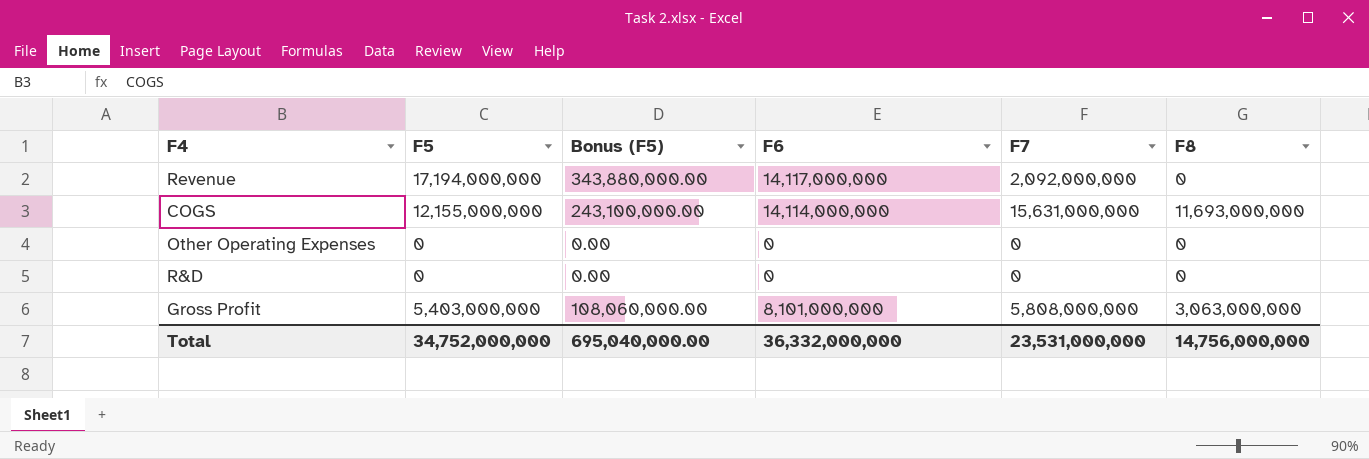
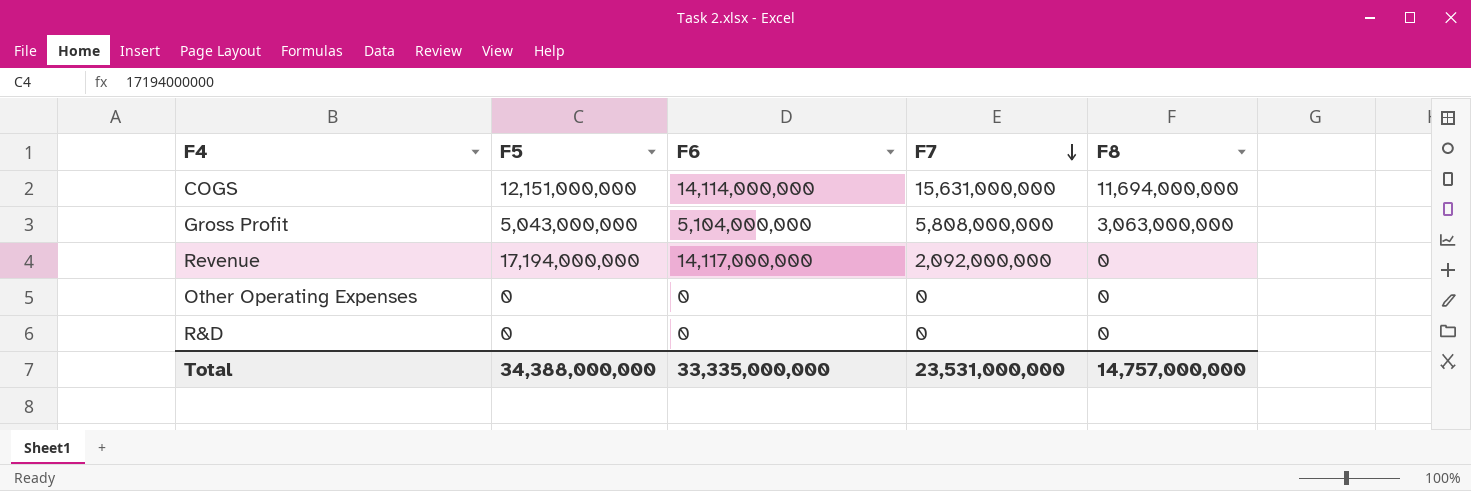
row order: none -> F7 descending
column Bonus (F5) | formula: [F5] * 0.02 -> none
COGS | F5: 12,155,000,000 -> 12,151,000,000
COGS | F8: 11,693,000,000 -> 11,694,000,000
Gross Profit | F5: 5,403,000,000 -> 5,043,000,000
Gross Profit | F6: 8,101,000,000 -> 5,104,000,000
Total | F5: 34,752,000,000 -> 34,388,000,000
Total | F6: 36,332,000,000 -> 33,335,000,000
Total | F8: 14,756,000,000 -> 14,757,000,000

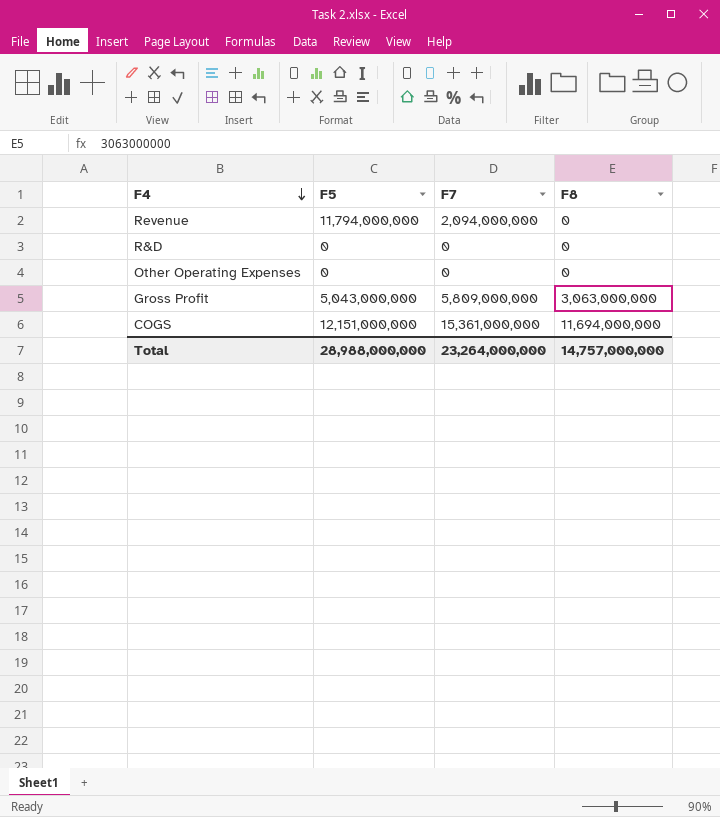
row order: F7 descending -> F4 descending
column F6 | position: 3 -> none
Revenue | F5: 17,194,000,000 -> 11,794,000,000
Revenue | F7: 2,092,000,000 -> 2,094,000,000
Gross Profit | F7: 5,808,000,000 -> 5,809,000,000
COGS | F7: 15,631,000,000 -> 15,361,000,000
Total | F5: 34,388,000,000 -> 28,988,000,000
Total | F7: 23,531,000,000 -> 23,264,000,000

